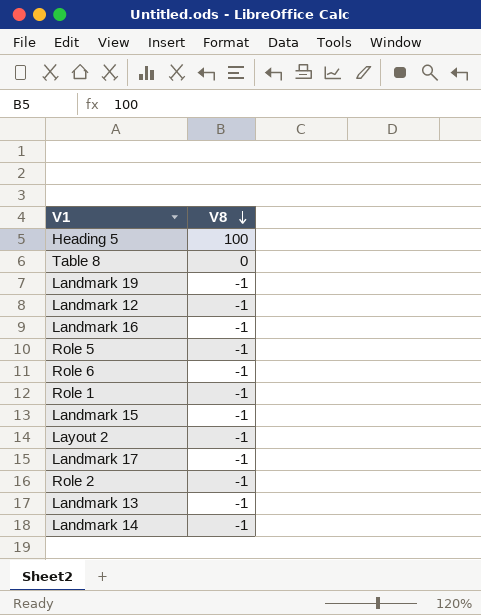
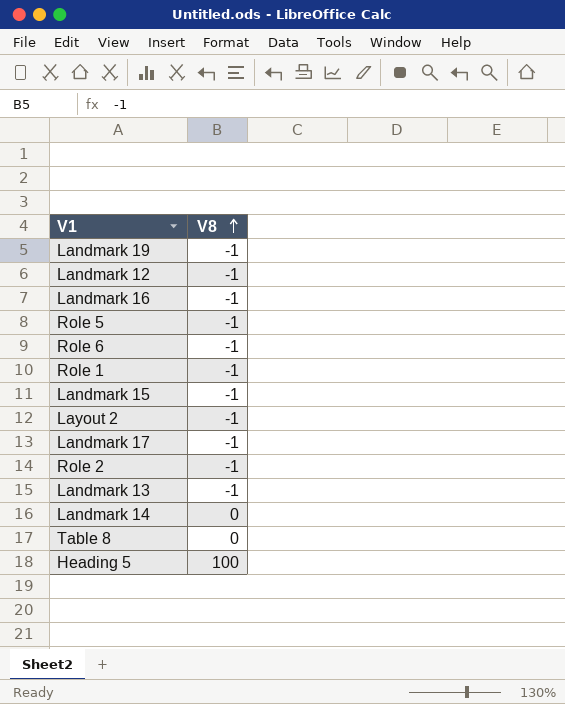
row order: V8 descending -> V8 ascending
Landmark 14 | V8: -1 -> 0

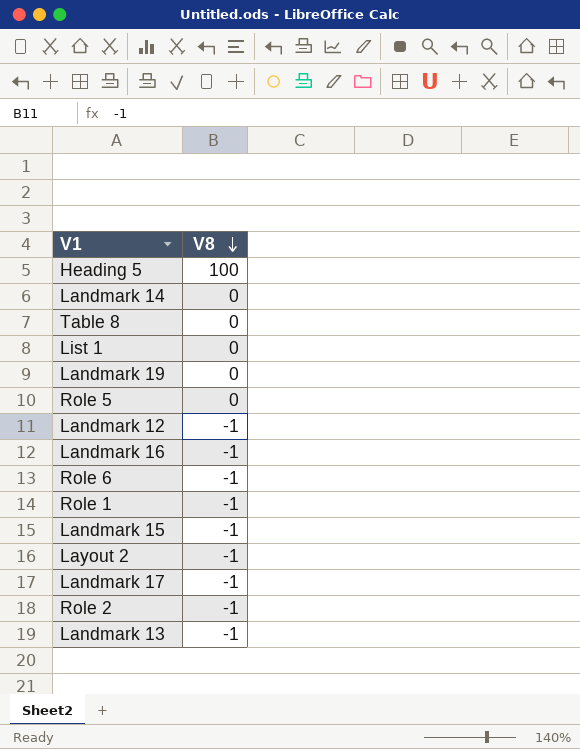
row order: V8 ascending -> V8 descending
row List 1: none -> 0
Landmark 19 | V8: -1 -> 0
Role 5 | V8: -1 -> 0

